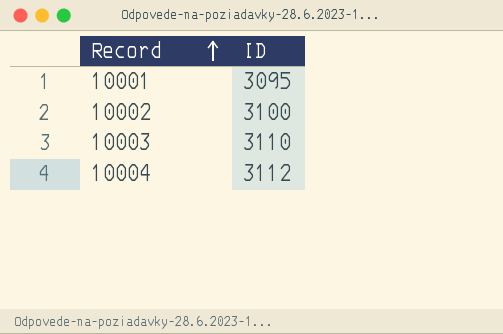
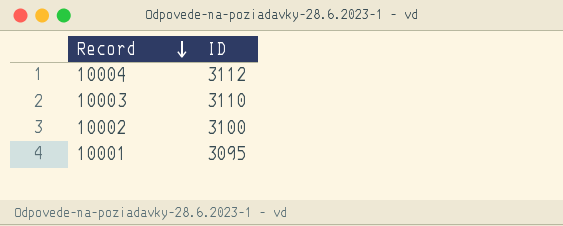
row order: Record ascending -> Record descending

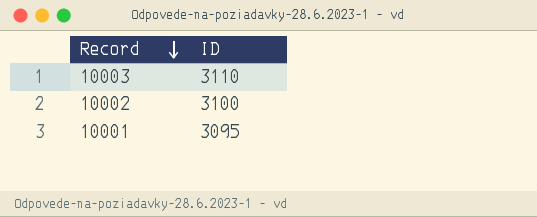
row 10004: 3112 -> none

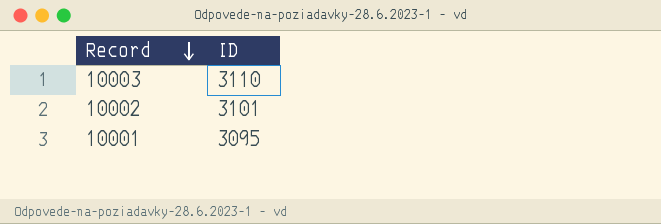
10002 | ID: 3100 -> 3101

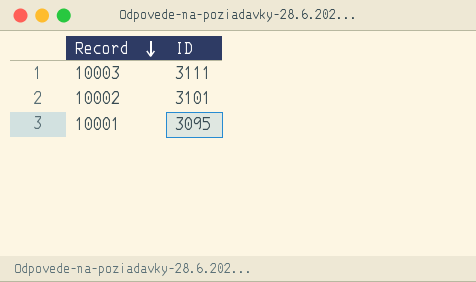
10003 | ID: 3110 -> 3111

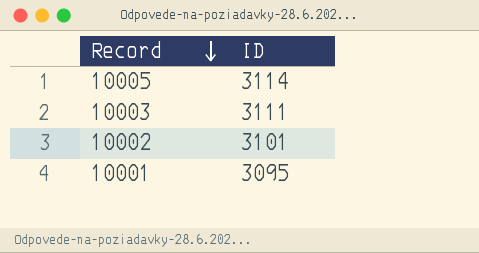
row 10005: none -> 3114

